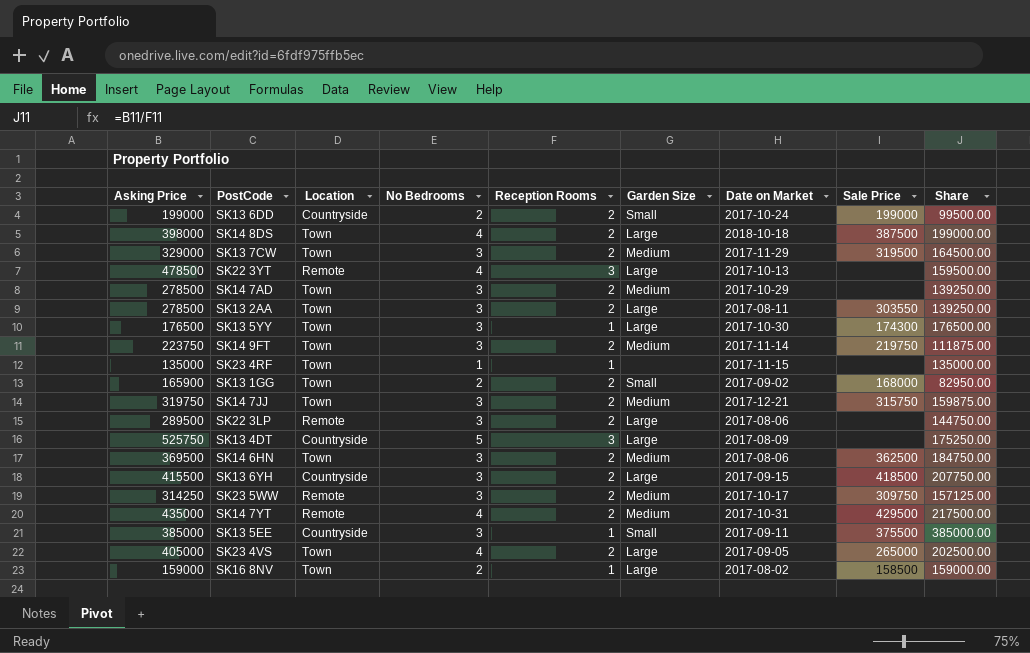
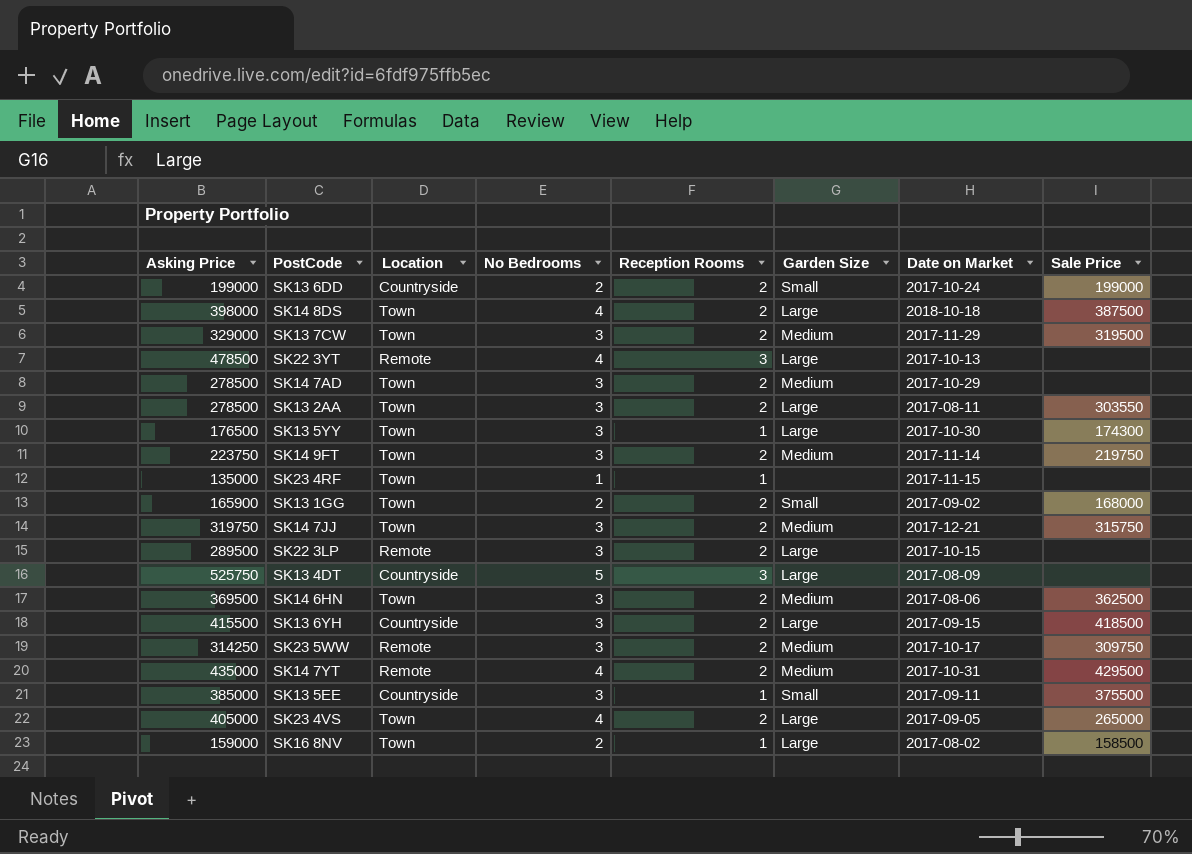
column Share | formula: [Asking Price] / [Reception Rooms] -> none
SK22 3LP | Date on Market: 2017-08-06 -> 2017-10-15

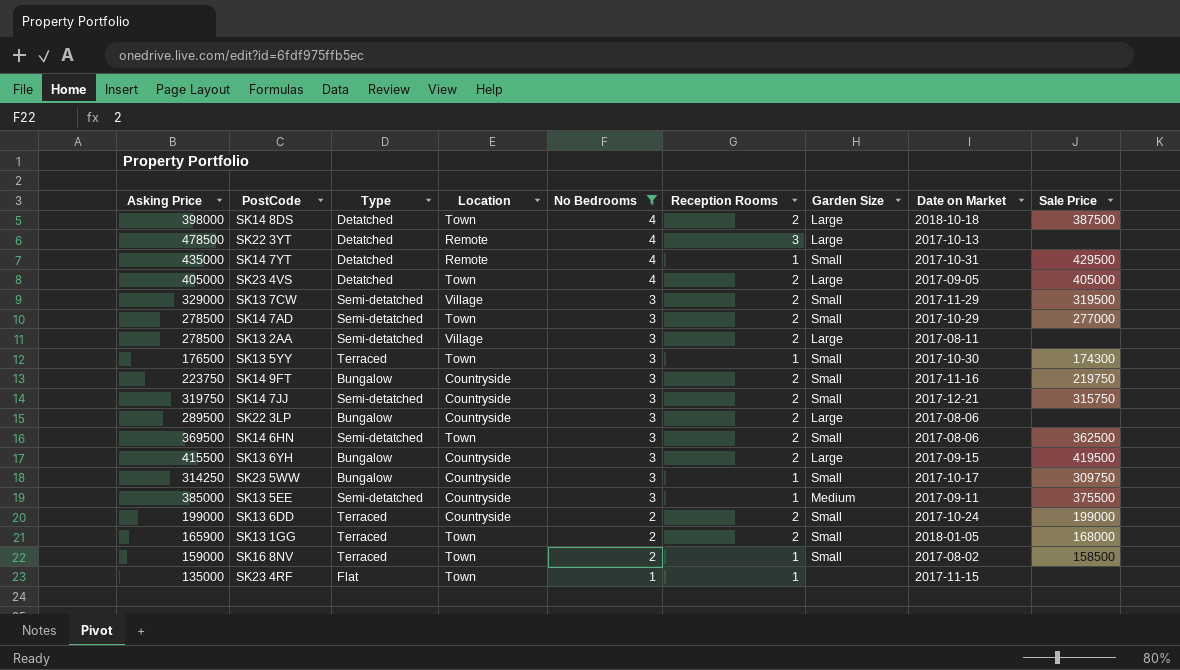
filter: none -> No Bedrooms != 5
row order: none -> No Bedrooms descending
column Type | position: none -> 3
SK14 7YT | Reception Rooms: 2 -> 1
SK14 7YT | Garden Size: Medium -> Small
SK23 4VS | Sale Price: 265000 -> 405000
SK13 7CW | Location: Town -> Village
SK13 7CW | Garden Size: Medium -> Small
SK14 7AD | Garden Size: Medium -> Small
SK14 7AD | Sale Price: none -> 277000
SK13 2AA | Location: Town -> Village
SK13 2AA | Sale Price: 303550 -> none
SK13 5YY | Garden Size: Large -> Small
SK14 9FT | Location: Town -> Countryside
SK14 9FT | Garden Size: Medium -> Small
SK14 9FT | Date on Market: 2017-11-14 -> 2017-11-16
SK14 7JJ | Location: Town -> Countryside
SK14 7JJ | Garden Size: Medium -> Small
SK22 3LP | Location: Remote -> Countryside
SK22 3LP | Date on Market: 2017-10-15 -> 2017-08-06
SK14 6HN | Garden Size: Medium -> Small
SK13 6YH | Sale Price: 418500 -> 419500
SK23 5WW | Location: Remote -> Countryside
SK23 5WW | Reception Rooms: 2 -> 1
SK23 5WW | Garden Size: Medium -> Small
SK13 5EE | Garden Size: Small -> Medium
SK13 1GG | Date on Market: 2017-09-02 -> 2018-01-05
SK16 8NV | Garden Size: Large -> Small

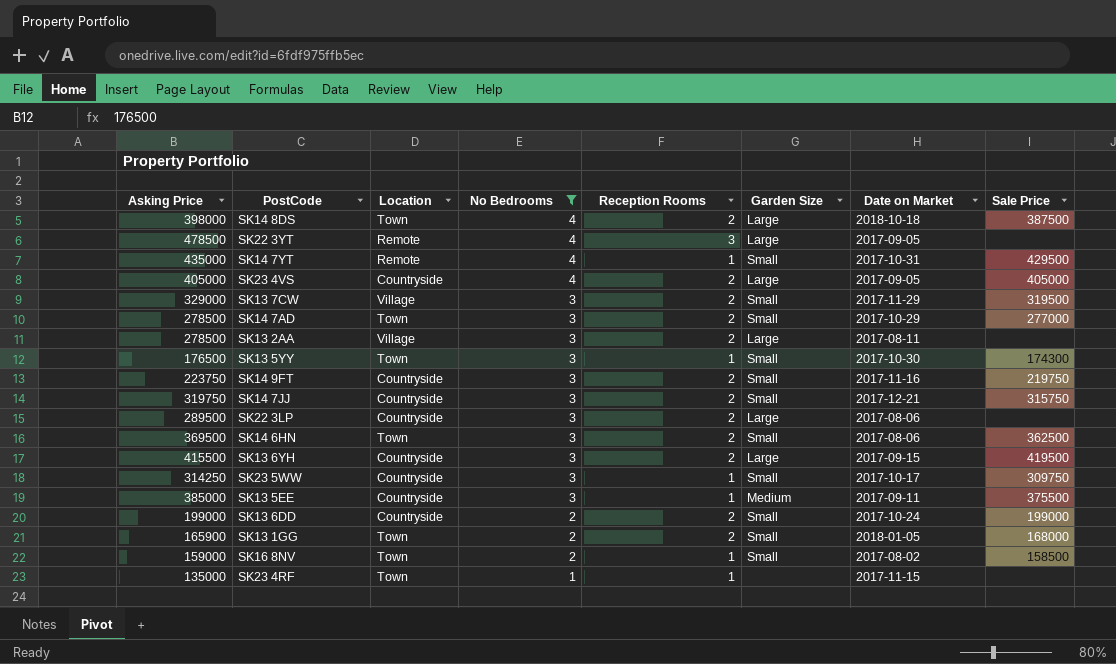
column Type | position: 3 -> none
SK22 3YT | Date on Market: 2017-10-13 -> 2017-09-05
SK23 4VS | Location: Town -> Countryside

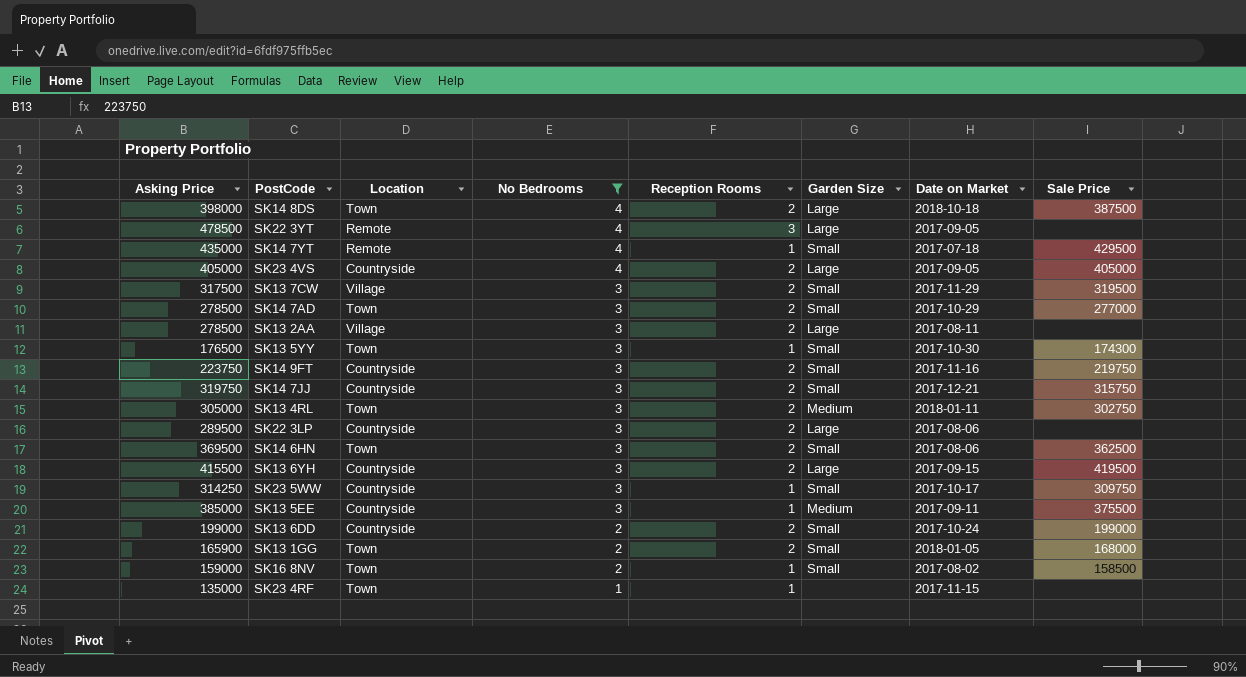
SK14 7YT | Date on Market: 2017-10-31 -> 2017-07-18
SK13 7CW | Asking Price: 329000 -> 317500
row SK13 4RL: none -> 305000 | Town | 3 | 2 | Medium | 2018-01-11 | 302750

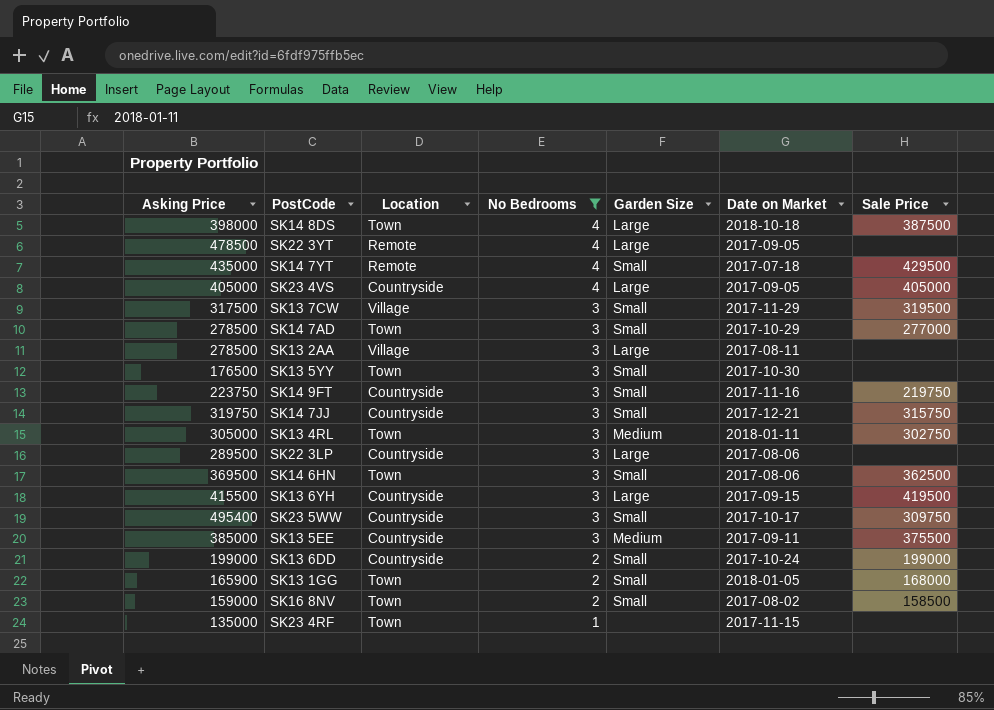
column Reception Rooms | position: 5 -> none
SK13 5YY | Sale Price: 174300 -> none
SK23 5WW | Asking Price: 314250 -> 495400

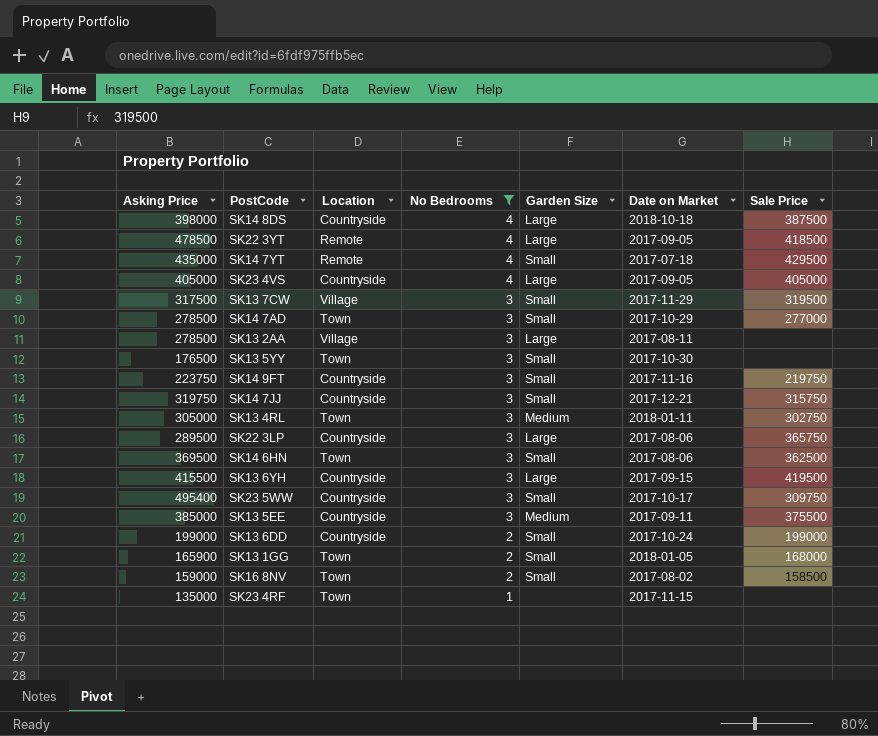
SK14 8DS | Location: Town -> Countryside
SK22 3YT | Sale Price: none -> 418500
SK22 3LP | Sale Price: none -> 365750

